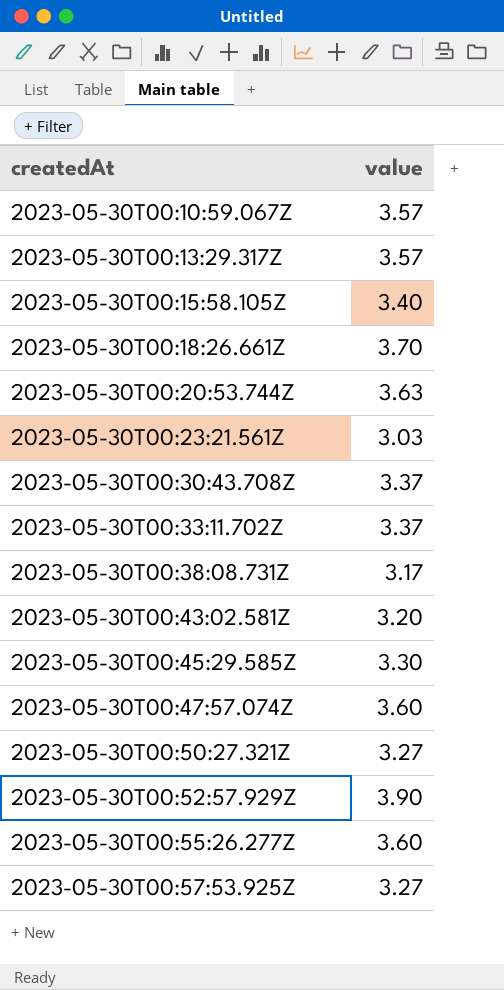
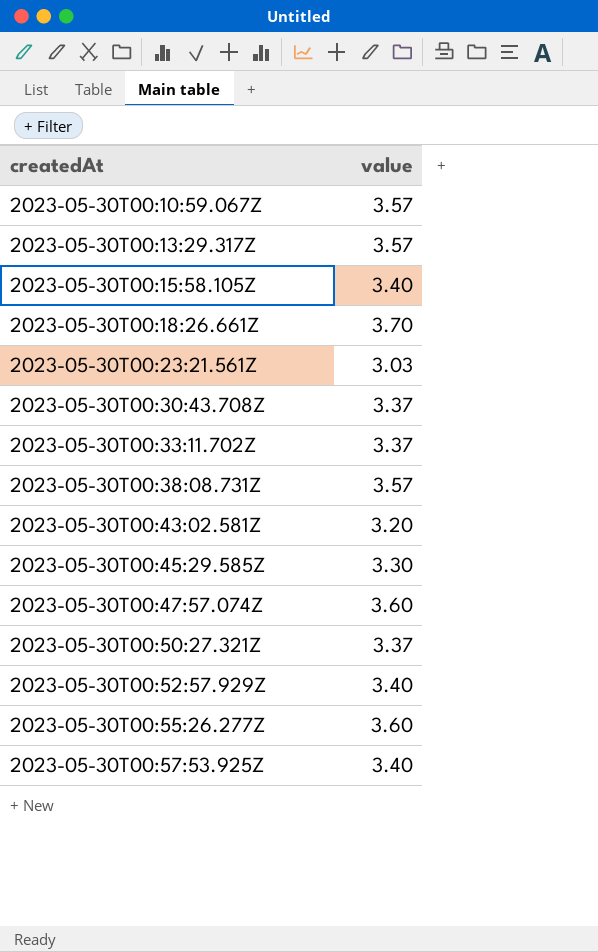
row 2023-05-30T00:20:53.744Z: 3.63 -> none
2023-05-30T00:38:08.731Z | value: 3.17 -> 3.57
2023-05-30T00:50:27.321Z | value: 3.27 -> 3.37
2023-05-30T00:52:57.929Z | value: 3.90 -> 3.40
2023-05-30T00:57:53.925Z | value: 3.27 -> 3.40

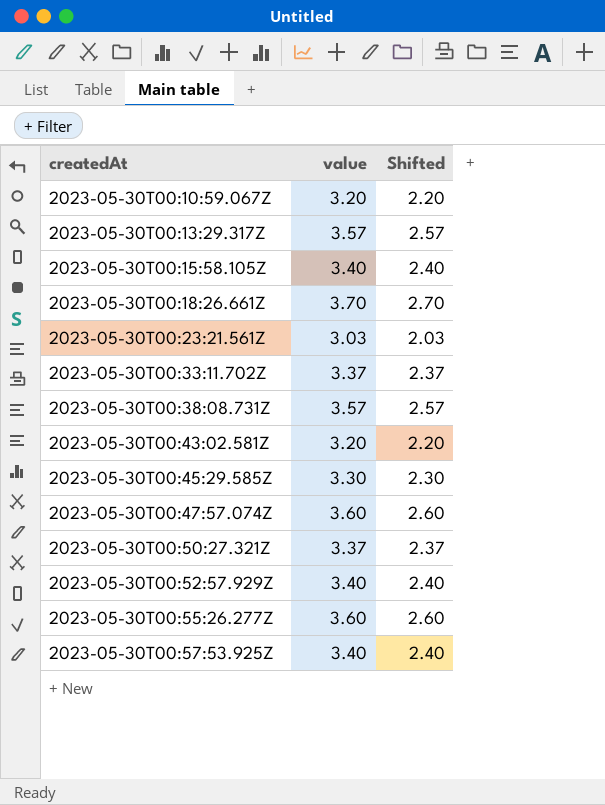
column Shifted | formula: none -> [value] - 1
row 2023-05-30T00:30:43.708Z: 3.37 -> none
2023-05-30T00:10:59.067Z | value: 3.57 -> 3.20

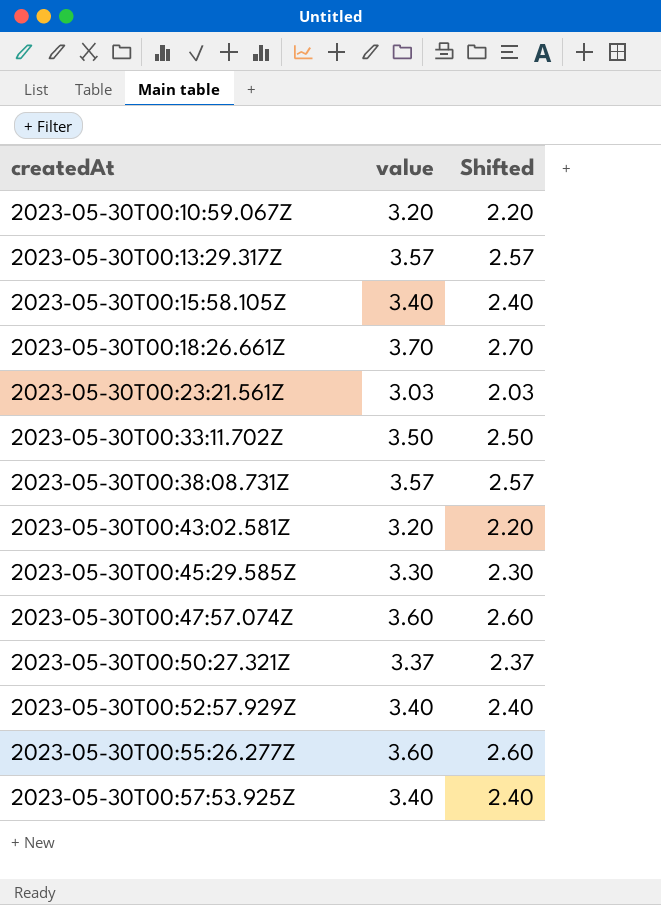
2023-05-30T00:33:11.702Z | value: 3.37 -> 3.50
2023-05-30T00:33:11.702Z | Shifted: 2.37 -> 2.50

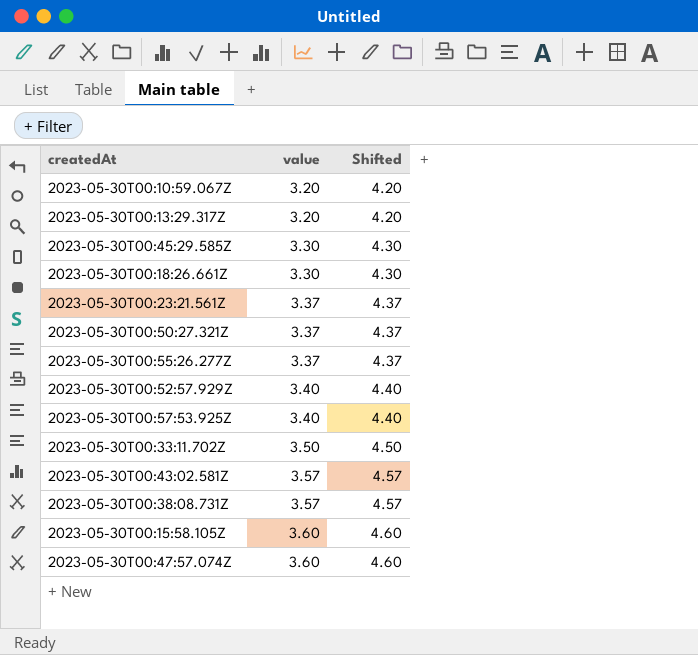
row order: createdAt ascending -> value ascending
column Shifted | formula: [value] - 1 -> [value] + 1
2023-05-30T00:13:29.317Z | value: 3.57 -> 3.20
2023-05-30T00:18:26.661Z | value: 3.70 -> 3.30
2023-05-30T00:23:21.561Z | value: 3.03 -> 3.37
2023-05-30T00:55:26.277Z | value: 3.60 -> 3.37
2023-05-30T00:43:02.581Z | value: 3.20 -> 3.57
2023-05-30T00:15:58.105Z | value: 3.40 -> 3.60

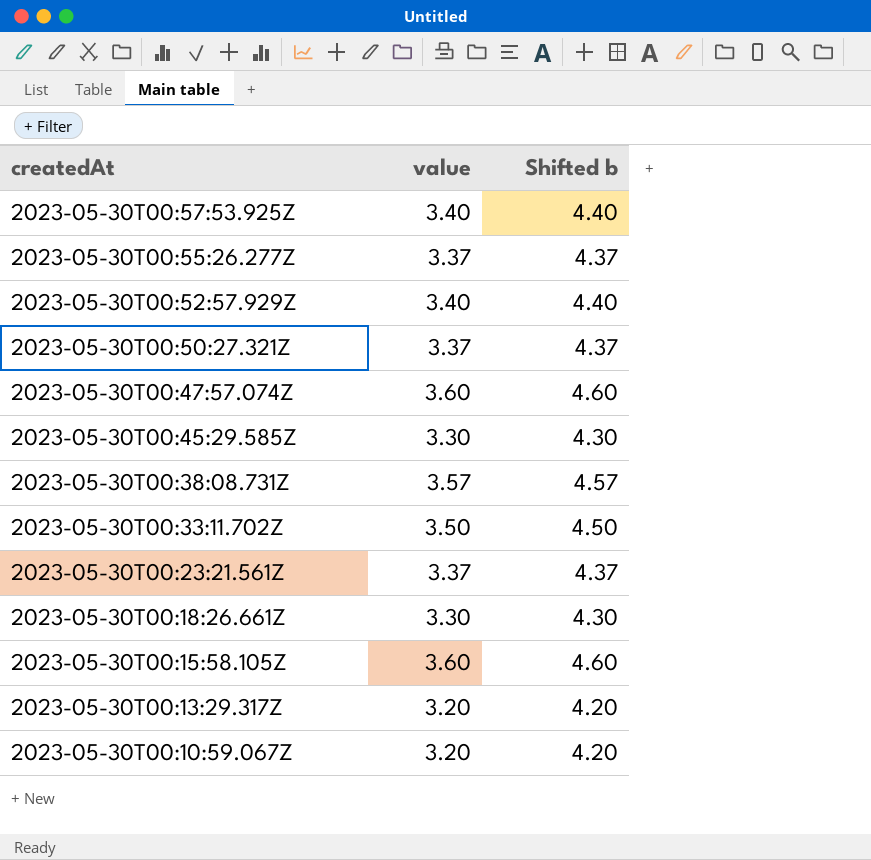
row order: value ascending -> createdAt descending
column name: Shifted -> Shifted b
row 2023-05-30T00:43:02.581Z: 3.57 | 4.57 -> none

